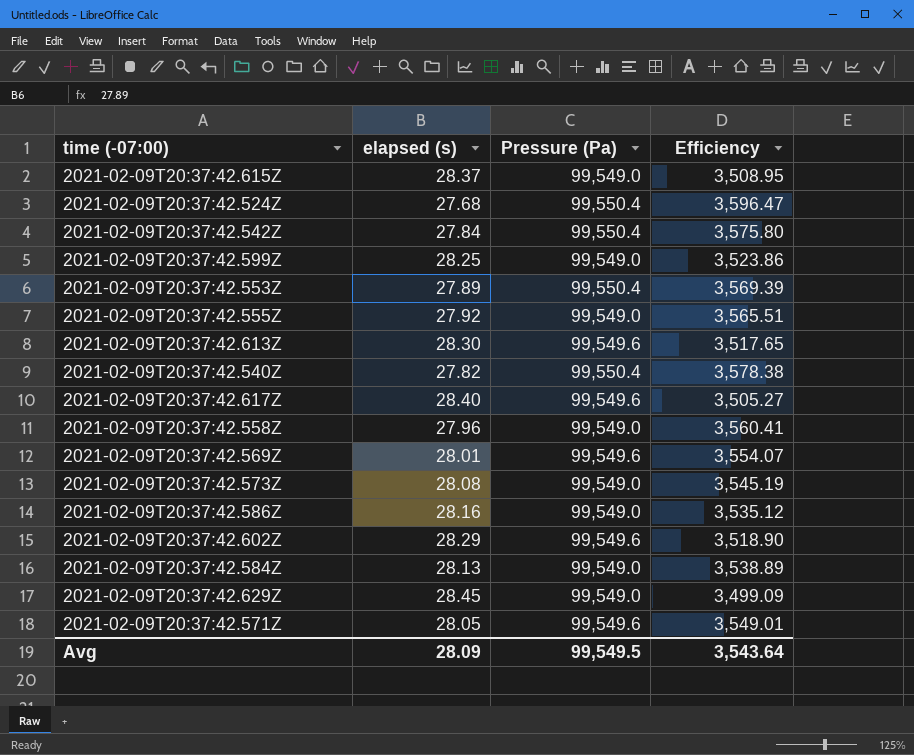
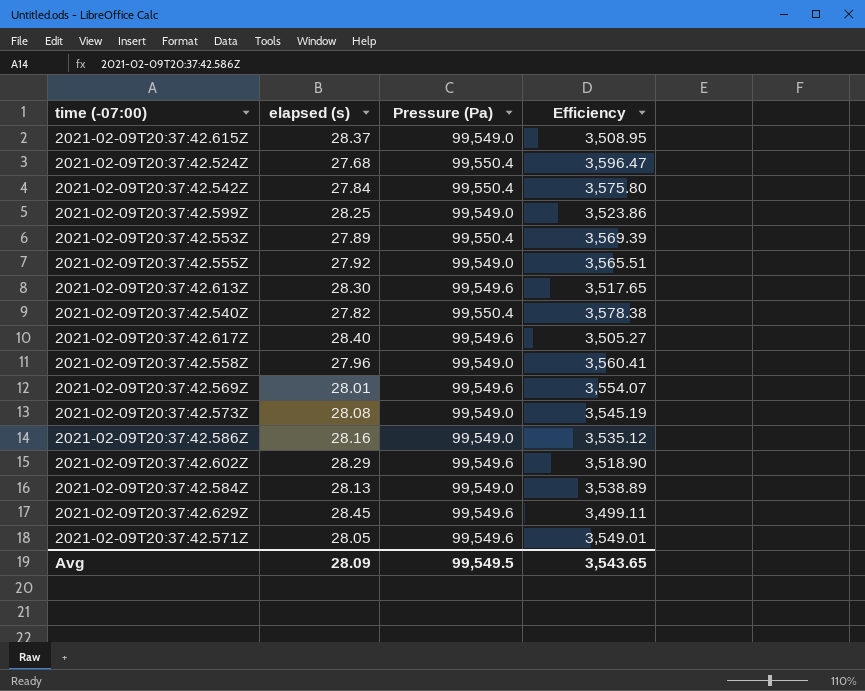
2021-02-09T20:37:42.629Z | Pressure (Pa): 99,549.0 -> 99,549.6
2021-02-09T20:37:42.629Z | Efficiency: 3,499.09 -> 3,499.11
Avg | Efficiency: 3,543.64 -> 3,543.65

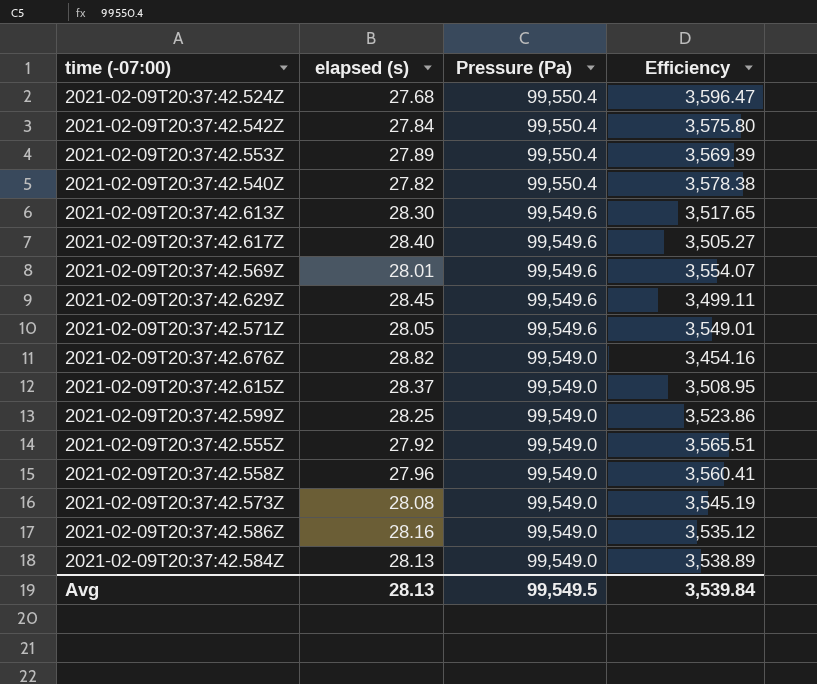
row order: none -> Pressure (Pa) descending
row 2021-02-09T20:37:42.602Z: 28.29 | 99,549.6 | 3,518.90 -> none
row 2021-02-09T20:37:42.676Z: none -> 28.82 | 99,549.0 | 3,454.16
Avg | elapsed (s): 28.09 -> 28.13
Avg | Efficiency: 3,543.65 -> 3,539.84

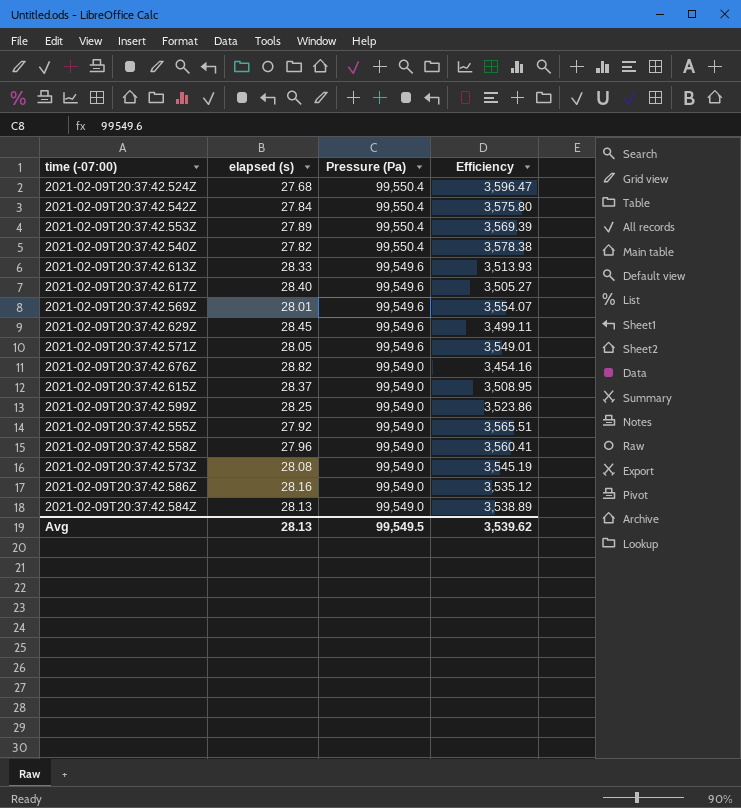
2021-02-09T20:37:42.613Z | elapsed (s): 28.30 -> 28.33
2021-02-09T20:37:42.613Z | Efficiency: 3,517.65 -> 3,513.93
Avg | Efficiency: 3,539.84 -> 3,539.62

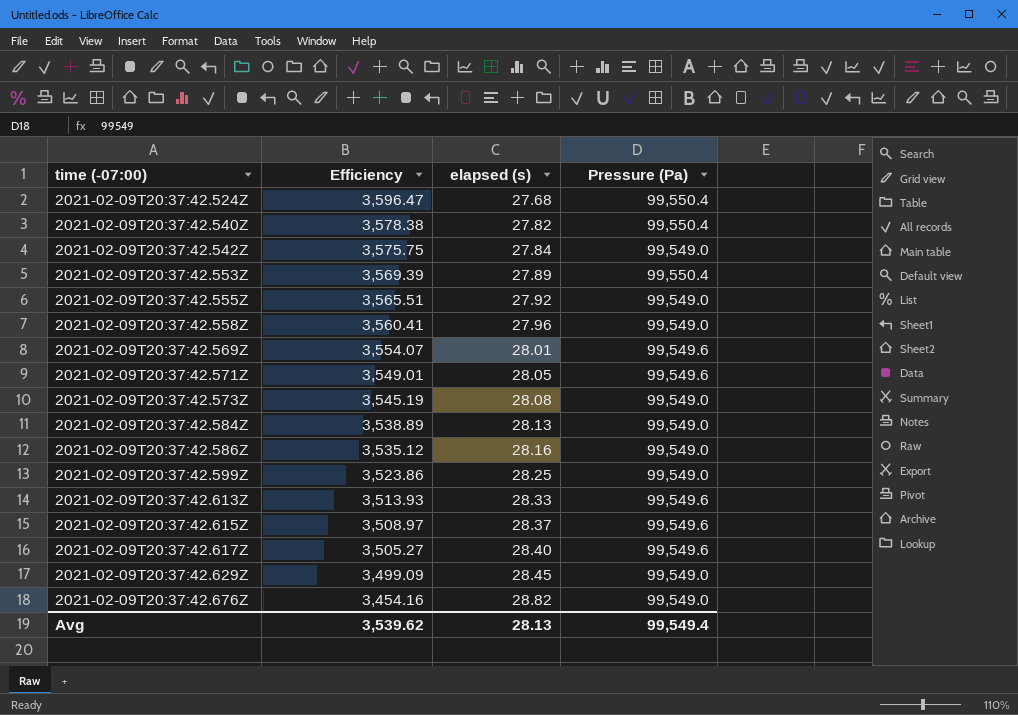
row order: Pressure (Pa) descending -> time (-07:00) ascending
column Efficiency | position: 4 -> 2
2021-02-09T20:37:42.542Z | Efficiency: 3,575.80 -> 3,575.75
2021-02-09T20:37:42.542Z | Pressure (Pa): 99,550.4 -> 99,549.0
2021-02-09T20:37:42.615Z | Efficiency: 3,508.95 -> 3,508.97
2021-02-09T20:37:42.615Z | Pressure (Pa): 99,549.0 -> 99,549.6
2021-02-09T20:37:42.629Z | Efficiency: 3,499.11 -> 3,499.09
2021-02-09T20:37:42.629Z | Pressure (Pa): 99,549.6 -> 99,549.0
Avg | Pressure (Pa): 99,549.5 -> 99,549.4

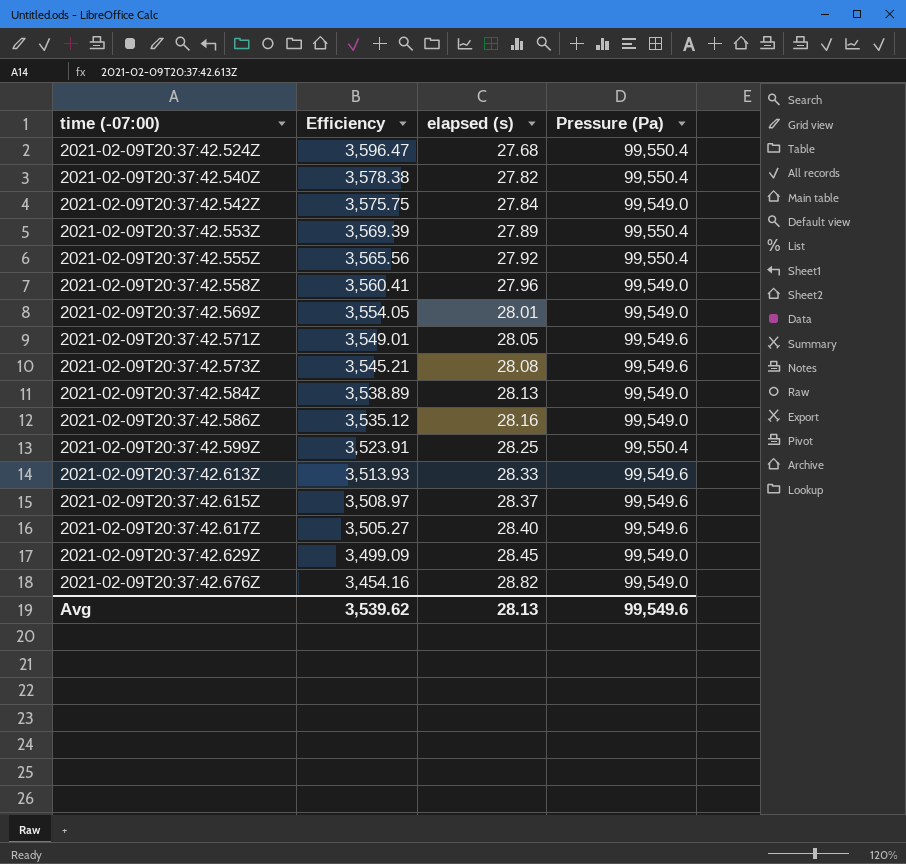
2021-02-09T20:37:42.555Z | Efficiency: 3,565.51 -> 3,565.56
2021-02-09T20:37:42.555Z | Pressure (Pa): 99,549.0 -> 99,550.4
2021-02-09T20:37:42.569Z | Efficiency: 3,554.07 -> 3,554.05
2021-02-09T20:37:42.569Z | Pressure (Pa): 99,549.6 -> 99,549.0
2021-02-09T20:37:42.573Z | Efficiency: 3,545.19 -> 3,545.21
2021-02-09T20:37:42.573Z | Pressure (Pa): 99,549.0 -> 99,549.6
2021-02-09T20:37:42.599Z | Efficiency: 3,523.86 -> 3,523.91
2021-02-09T20:37:42.599Z | Pressure (Pa): 99,549.0 -> 99,550.4
Avg | Pressure (Pa): 99,549.4 -> 99,549.6

